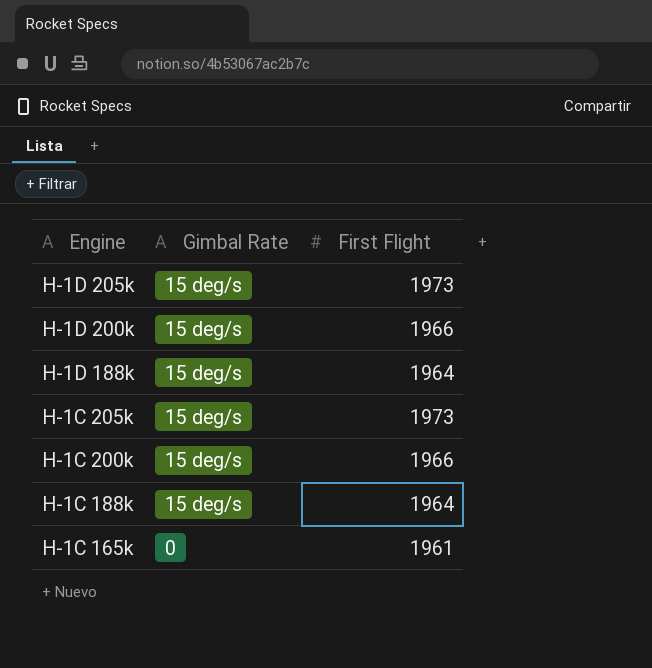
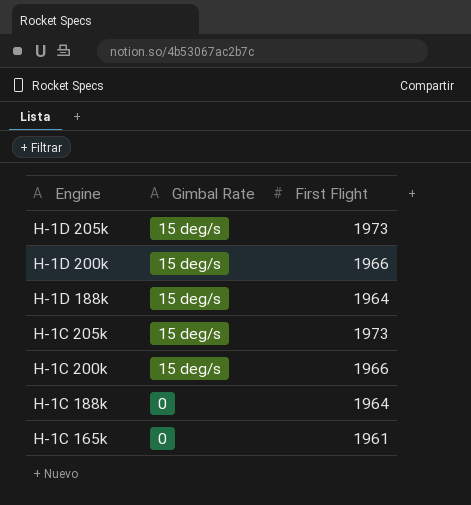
H-1C 188k | Gimbal Rate: 15 deg/s -> 0

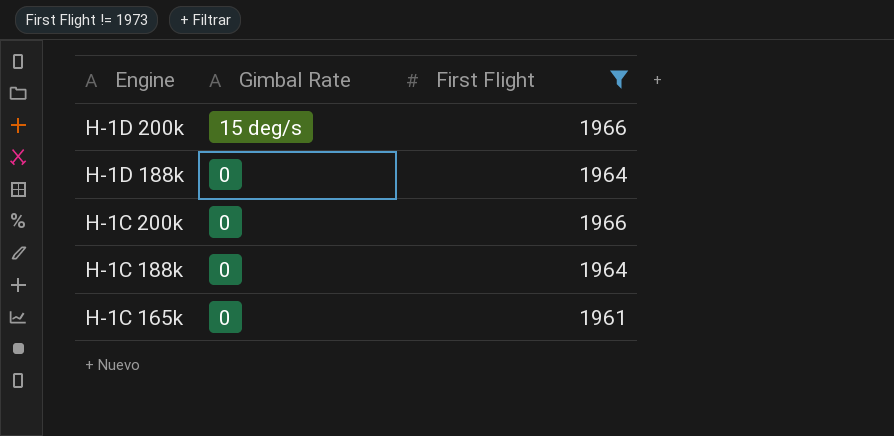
filter: none -> First Flight != 1973
H-1D 188k | Gimbal Rate: 15 deg/s -> 0
H-1C 200k | Gimbal Rate: 15 deg/s -> 0

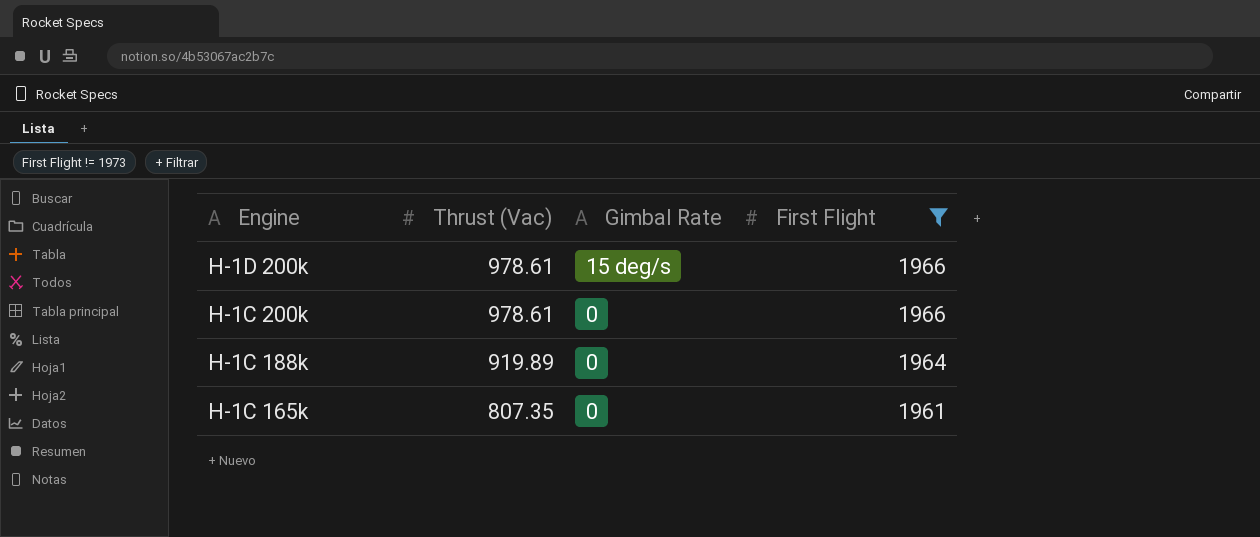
column Thrust (Vac) | position: none -> 2
row H-1D 188k: 0 | 1964 -> none

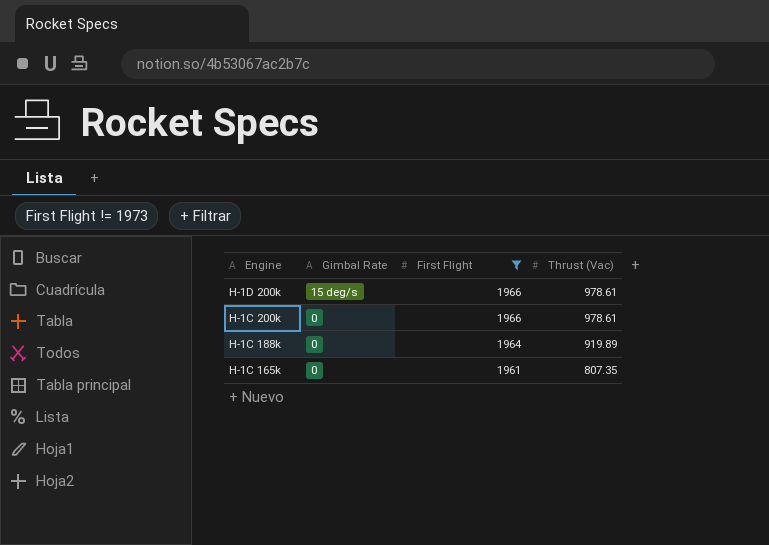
column Thrust (Vac) | position: 2 -> 4

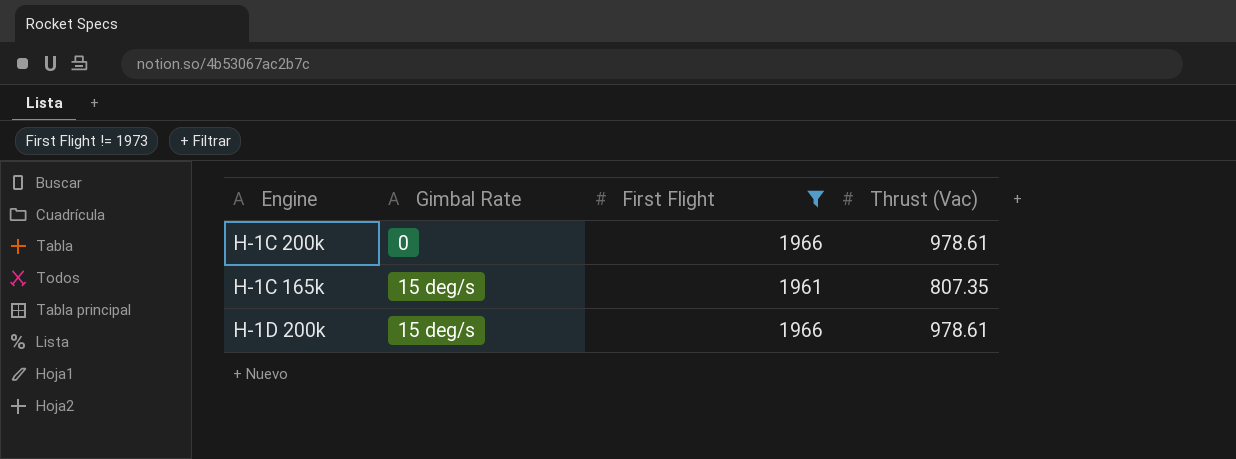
row order: Engine descending -> Gimbal Rate ascending
row H-1C 188k: 0 | 1964 | 919.89 -> none
H-1C 165k | Gimbal Rate: 0 -> 15 deg/s

